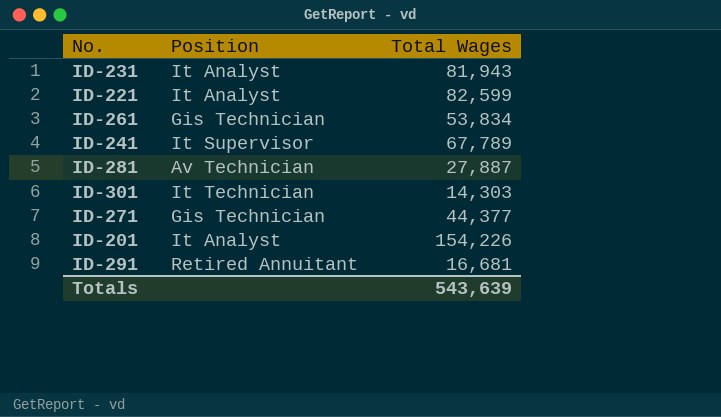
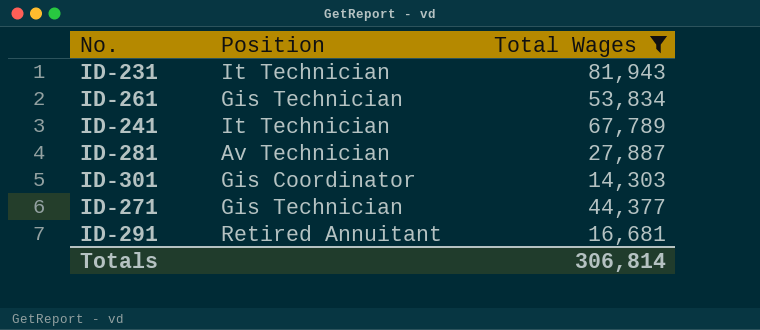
filter: none -> Total Wages <= 81,943
ID-231 | Position: It Analyst -> It Technician
ID-241 | Position: It Supervisor -> It Technician
ID-301 | Position: It Technician -> Gis Coordinator
Totals | Total Wages: 543,639 -> 306,814

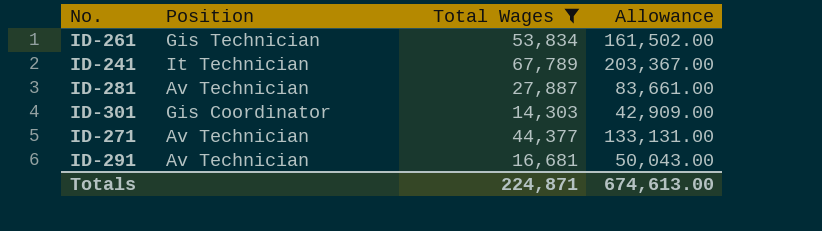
column Allowance | formula: none -> [Total Wages] * 3
row ID-231: It Technician | 81,943 -> none
ID-271 | Position: Gis Technician -> Av Technician
ID-291 | Position: Retired Annuitant -> Av Technician
Totals | Total Wages: 306,814 -> 224,871

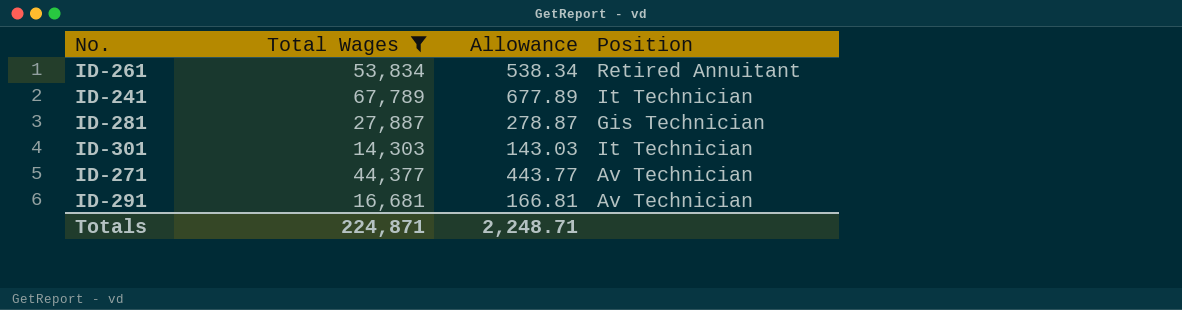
column Allowance | formula: [Total Wages] * 3 -> [Total Wages] * 0.01
column Position | position: 2 -> 4
ID-261 | Position: Gis Technician -> Retired Annuitant
ID-281 | Position: Av Technician -> Gis Technician
ID-301 | Position: Gis Coordinator -> It Technician
Totals | Allowance: 674,613.00 -> 2,248.71

